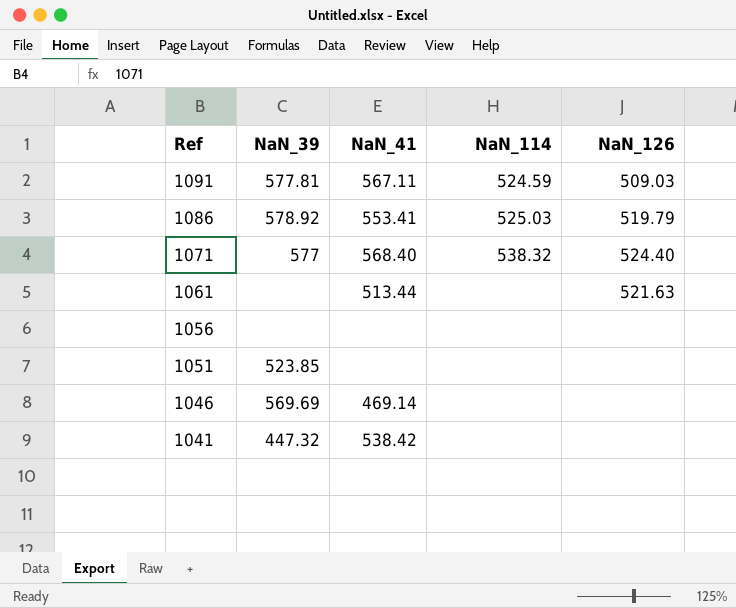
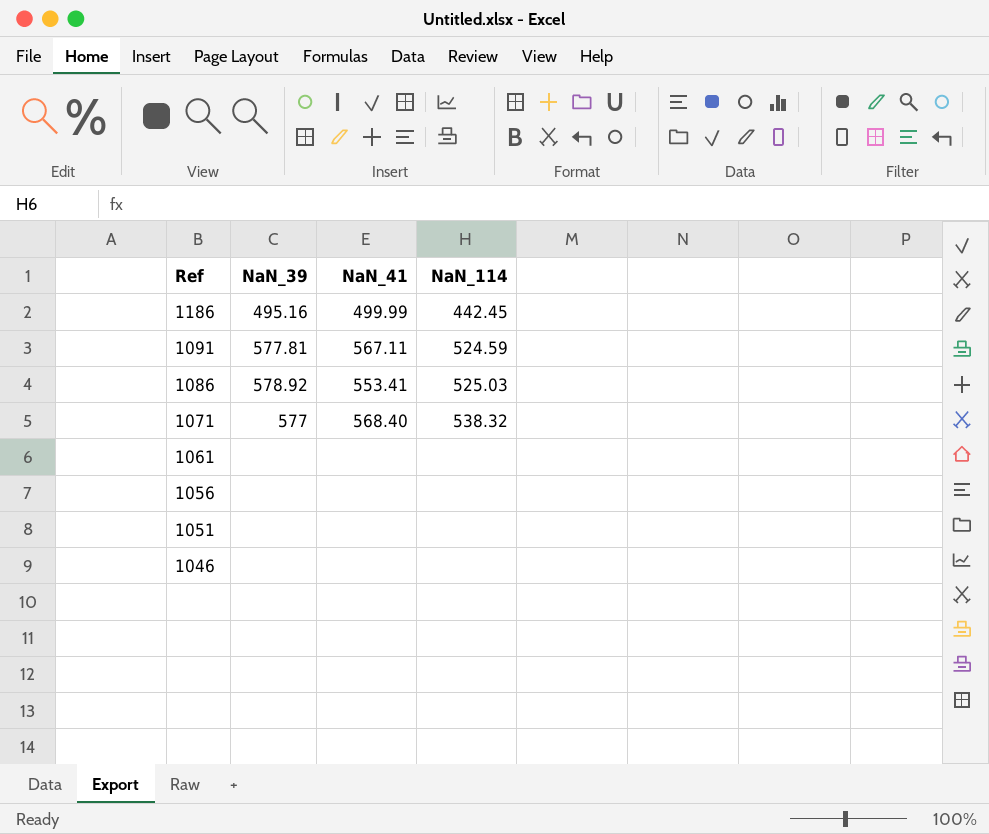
column NaN_126 | position: 5 -> none
row 1041: 447.32 | 538.42 | none | none -> none
row 1186: none -> 495.16 | 499.99 | 442.45
1061 | NaN_41: 513.44 -> none
1051 | NaN_39: 523.85 -> none
1046 | NaN_39: 569.69 -> none
1046 | NaN_41: 469.14 -> none

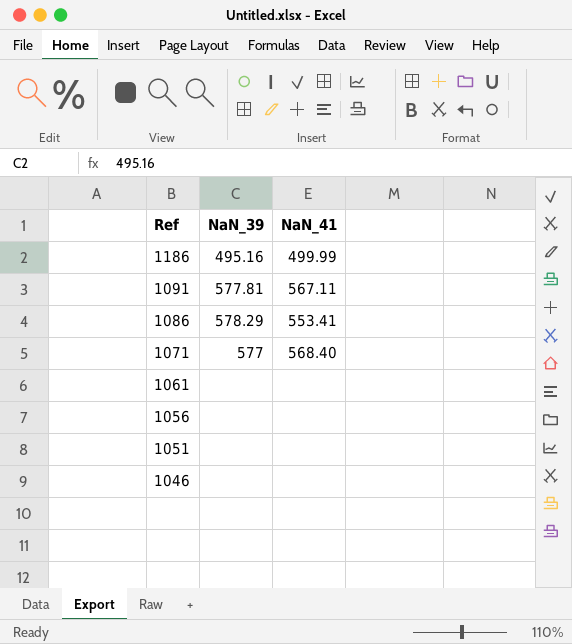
column NaN_114 | position: 4 -> none
1086 | NaN_39: 578.92 -> 578.29

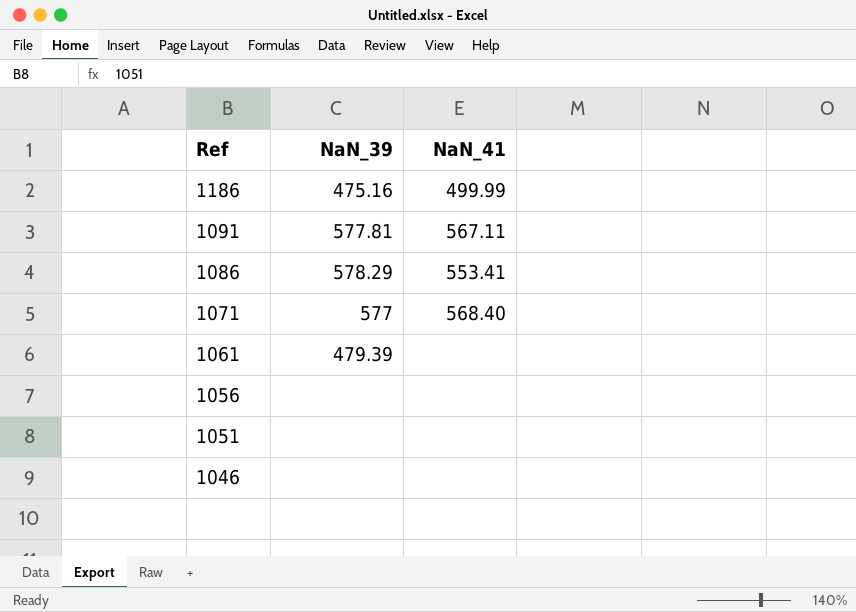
1186 | NaN_39: 495.16 -> 475.16
1061 | NaN_39: none -> 479.39

